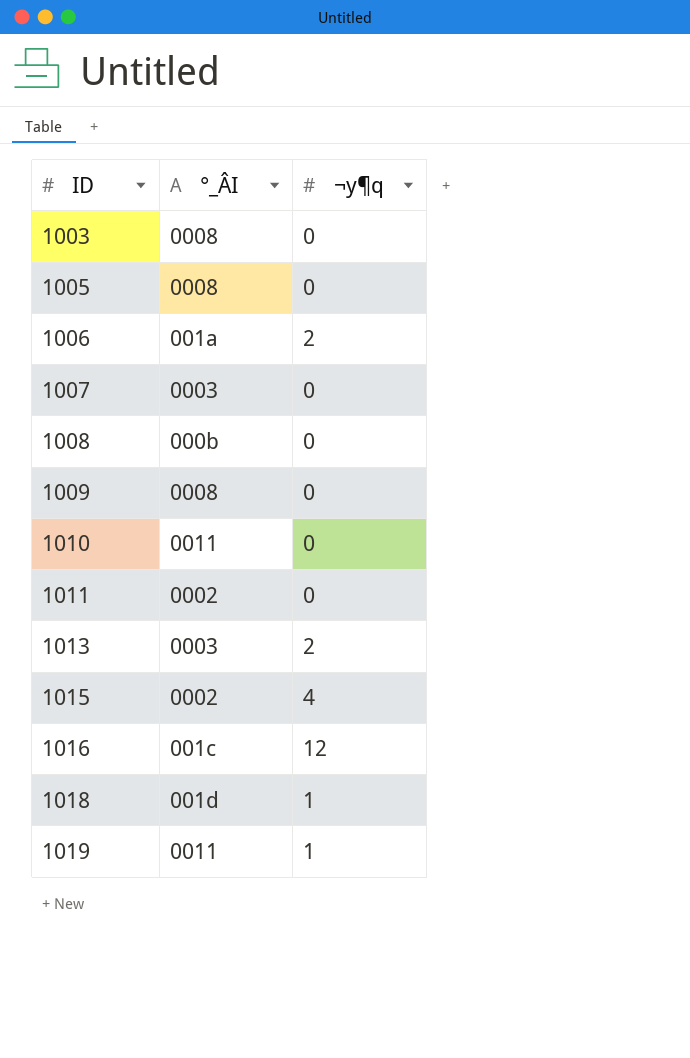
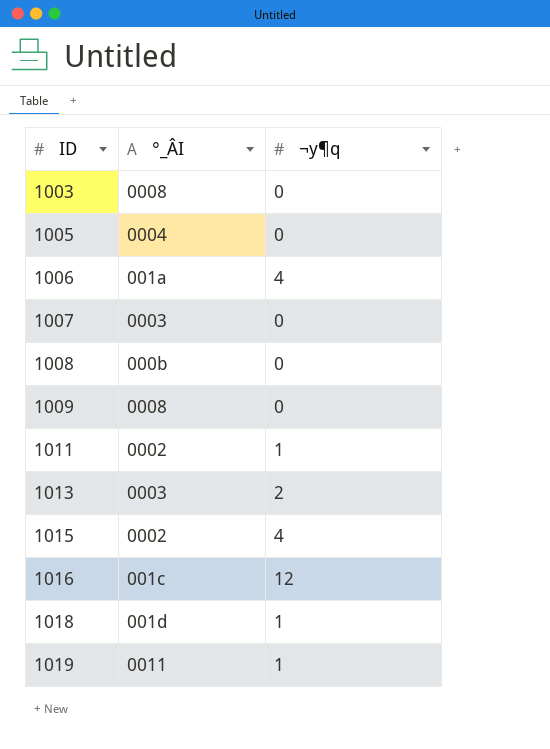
row 1010: 0011 | 0 -> none
1005 | °_ÂI: 0008 -> 0004
1006 | ¬y¶q: 2 -> 4
1011 | ¬y¶q: 0 -> 1

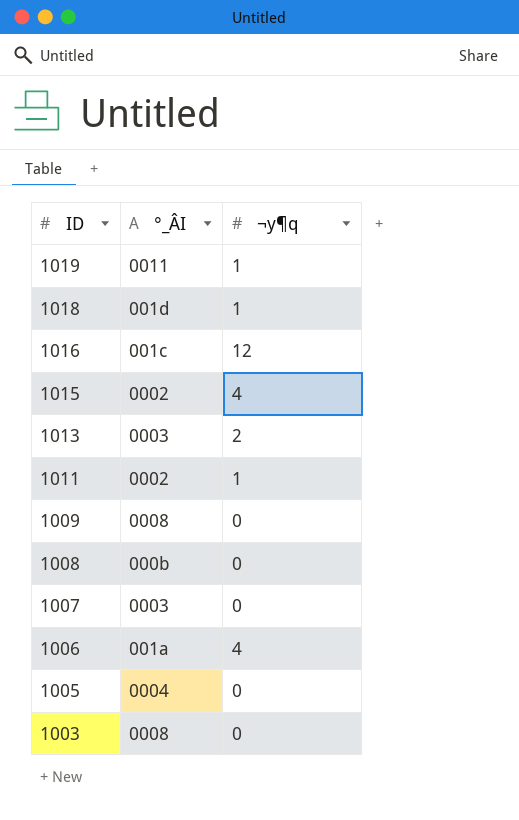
row order: ID ascending -> ID descending

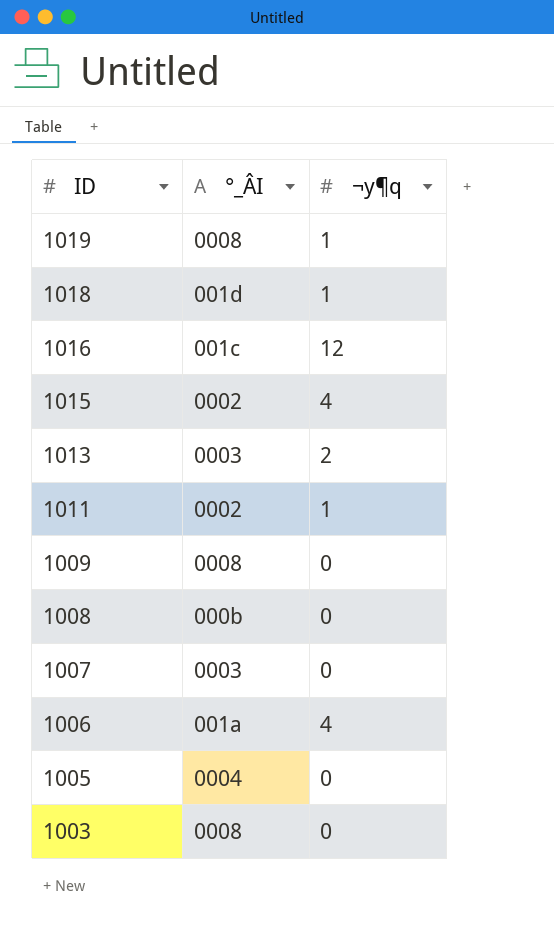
1019 | °_ÂI: 0011 -> 0008

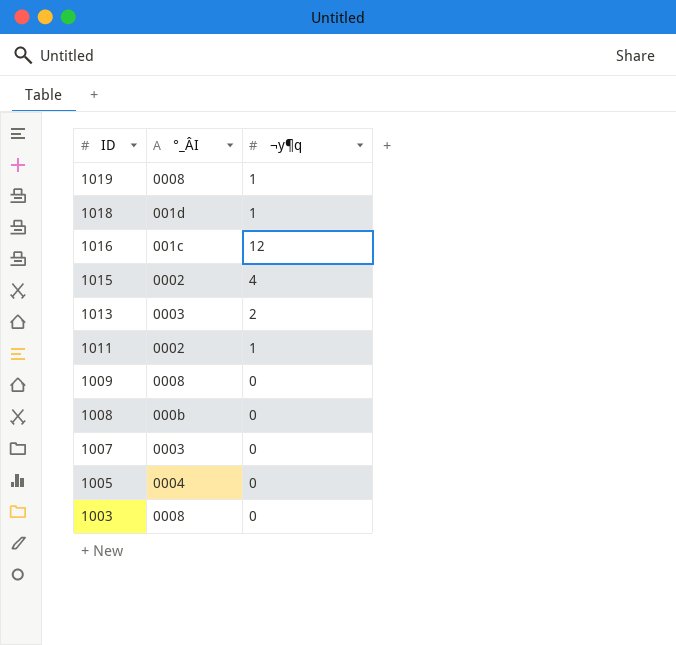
row 1006: 001a | 4 -> none

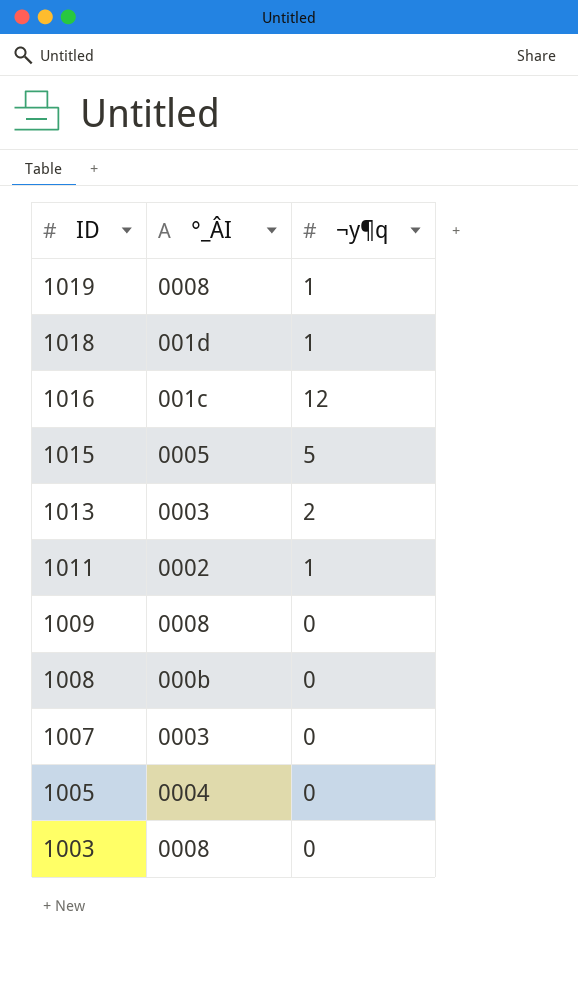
1015 | °_ÂI: 0002 -> 0005
1015 | ¬y¶q: 4 -> 5

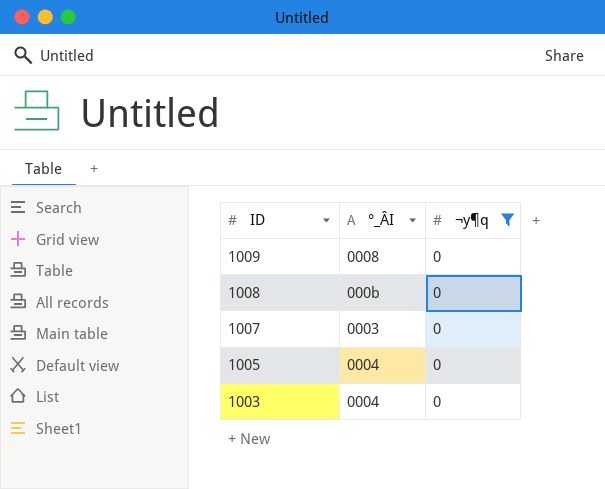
filter: none -> ¬y¶q = 0
1003 | °_ÂI: 0008 -> 0004

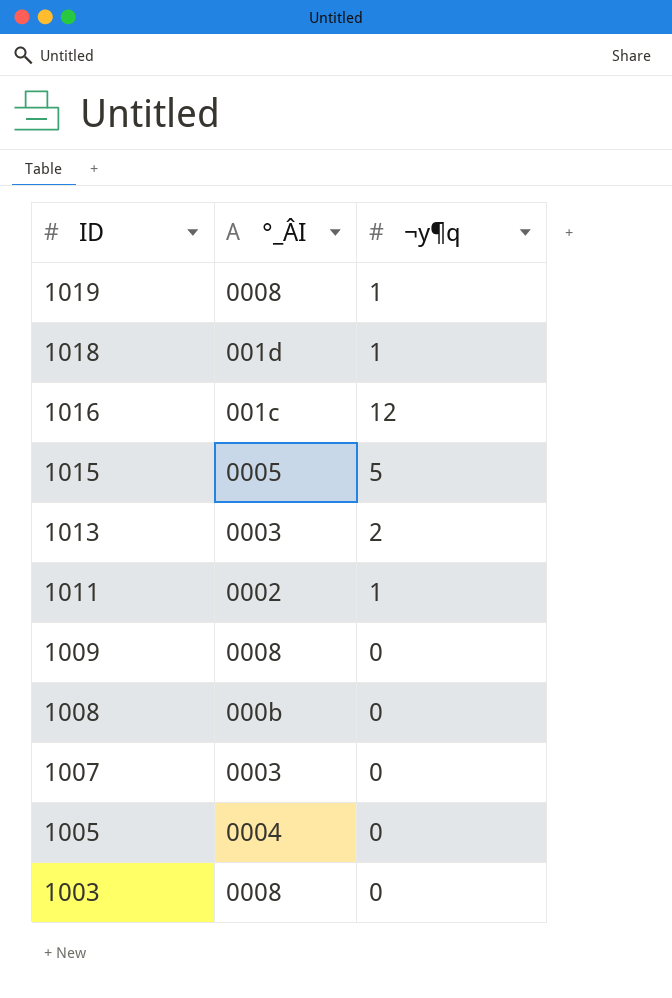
filter: ¬y¶q = 0 -> none
1003 | °_ÂI: 0004 -> 0008

